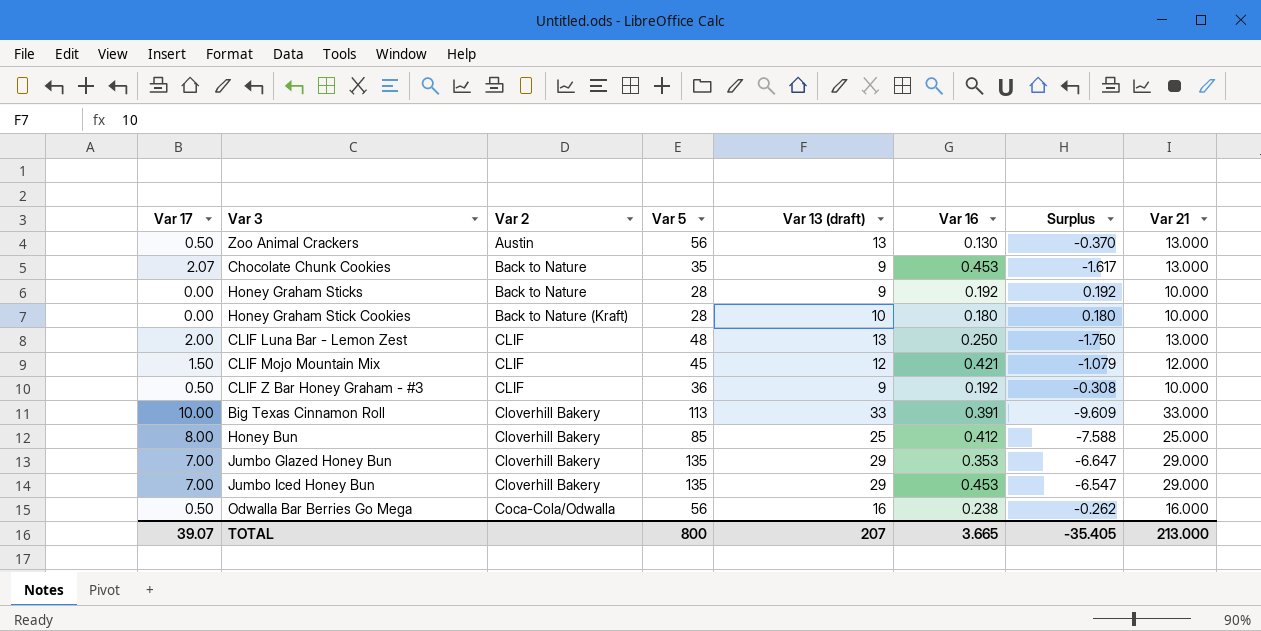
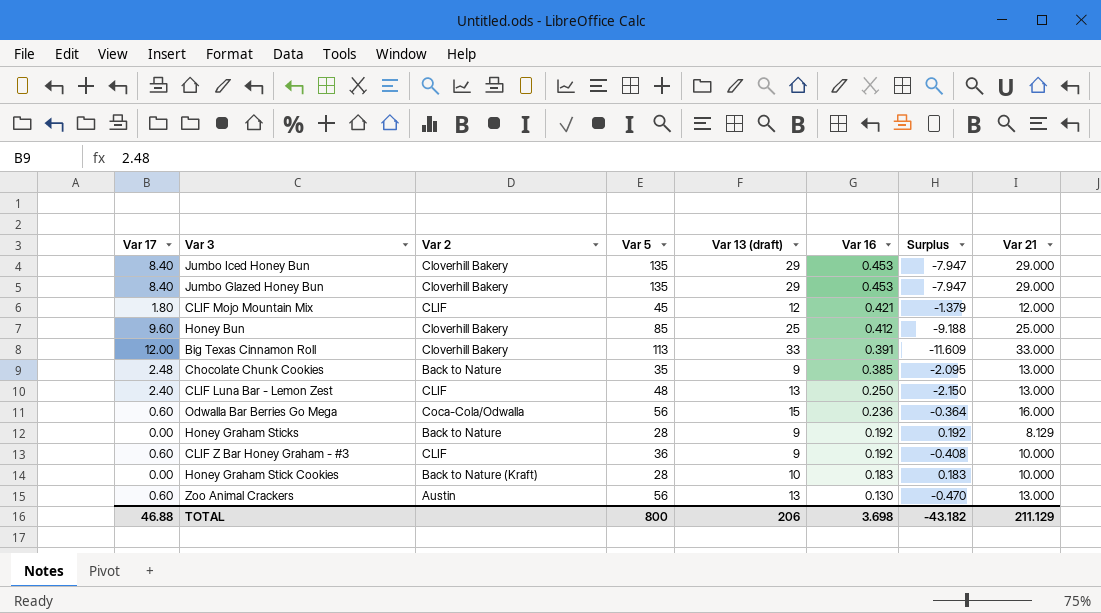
row order: Var 2 ascending -> Var 16 descending
Jumbo Iced Honey Bun | Var 17: 7.00 -> 8.40
Jumbo Iced Honey Bun | Surplus: -6.547 -> -7.947
Jumbo Glazed Honey Bun | Var 17: 7.00 -> 8.40
Jumbo Glazed Honey Bun | Var 16: 0.353 -> 0.453
Jumbo Glazed Honey Bun | Surplus: -6.647 -> -7.947
CLIF Mojo Mountain Mix | Var 17: 1.50 -> 1.80
CLIF Mojo Mountain Mix | Surplus: -1.079 -> -1.379
Honey Bun | Var 17: 8.00 -> 9.60
Honey Bun | Surplus: -7.588 -> -9.188
Big Texas Cinnamon Roll | Var 17: 10.00 -> 12.00
Big Texas Cinnamon Roll | Surplus: -9.609 -> -11.609
Chocolate Chunk Cookies | Var 17: 2.07 -> 2.48
Chocolate Chunk Cookies | Var 16: 0.453 -> 0.385
Chocolate Chunk Cookies | Surplus: -1.617 -> -2.095
CLIF Luna Bar - Lemon Zest | Var 17: 2.00 -> 2.40
CLIF Luna Bar - Lemon Zest | Surplus: -1.750 -> -2.150
Odwalla Bar Berries Go Mega | Var 17: 0.50 -> 0.60
Odwalla Bar Berries Go Mega | Var 13 (draft): 16 -> 15
Odwalla Bar Berries Go Mega | Var 16: 0.238 -> 0.236
Odwalla Bar Berries Go Mega | Surplus: -0.262 -> -0.364
Honey Graham Sticks | Var 21: 10.000 -> 8.129
CLIF Z Bar Honey Graham - #3 | Var 17: 0.50 -> 0.60
CLIF Z Bar Honey Graham - #3 | Surplus: -0.308 -> -0.408
Honey Graham Stick Cookies | Var 16: 0.180 -> 0.183
Honey Graham Stick Cookies | Surplus: 0.180 -> 0.183
Zoo Animal Crackers | Var 17: 0.50 -> 0.60
Zoo Animal Crackers | Surplus: -0.370 -> -0.470
TOTAL | Var 17: 39.07 -> 46.88
TOTAL | Var 13 (draft): 207 -> 206
TOTAL | Var 16: 3.665 -> 3.698
TOTAL | Surplus: -35.405 -> -43.182
TOTAL | Var 21: 213.000 -> 211.129

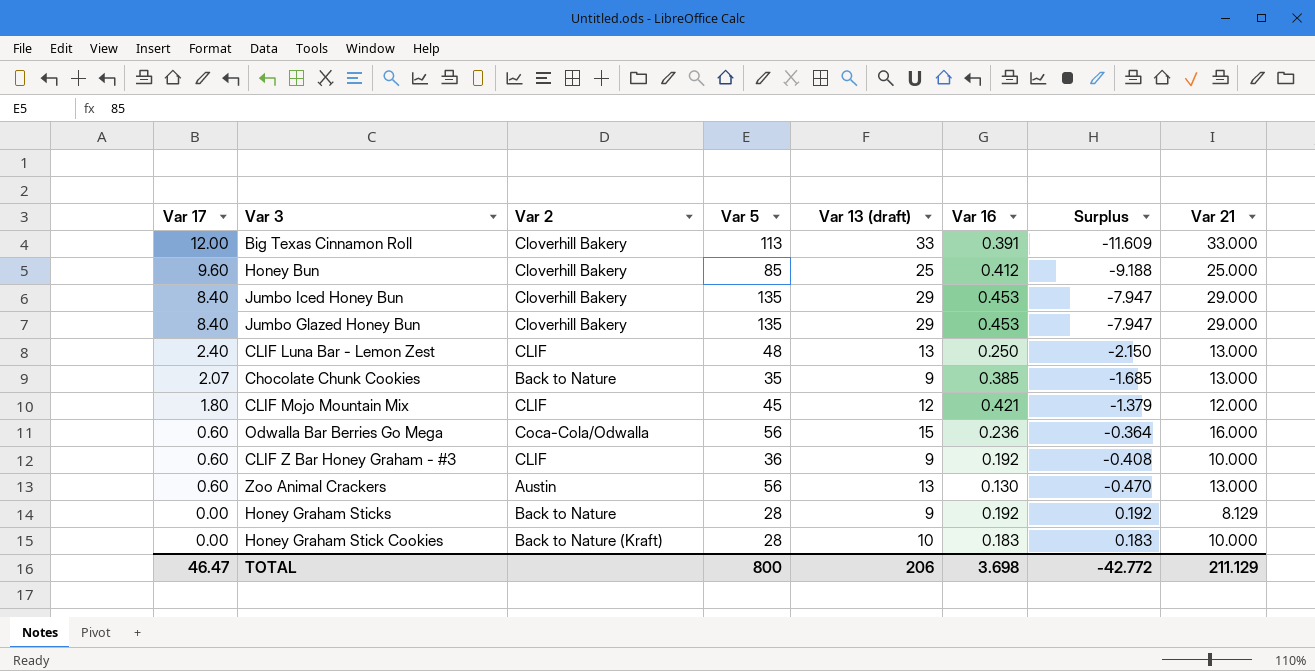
row order: Var 16 descending -> Var 17 descending
Chocolate Chunk Cookies | Var 17: 2.48 -> 2.07
Chocolate Chunk Cookies | Surplus: -2.095 -> -1.685
TOTAL | Var 17: 46.88 -> 46.47
TOTAL | Surplus: -43.182 -> -42.772

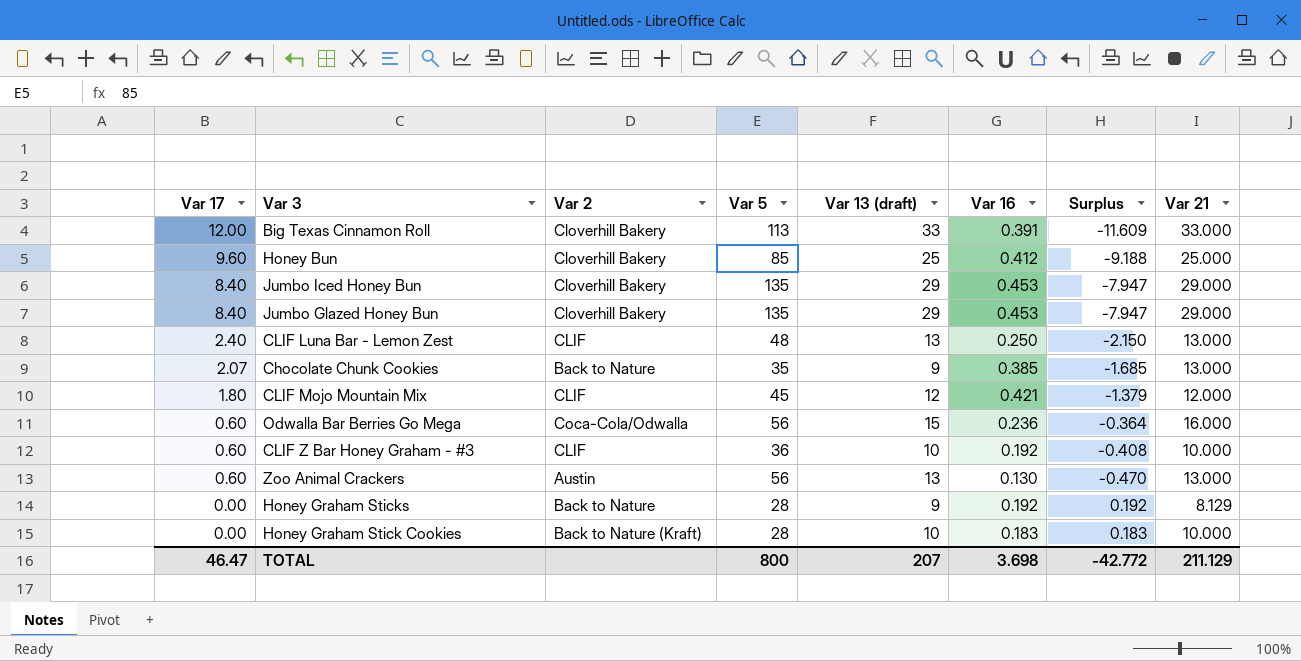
CLIF Z Bar Honey Graham - #3 | Var 13 (draft): 9 -> 10
TOTAL | Var 13 (draft): 206 -> 207

